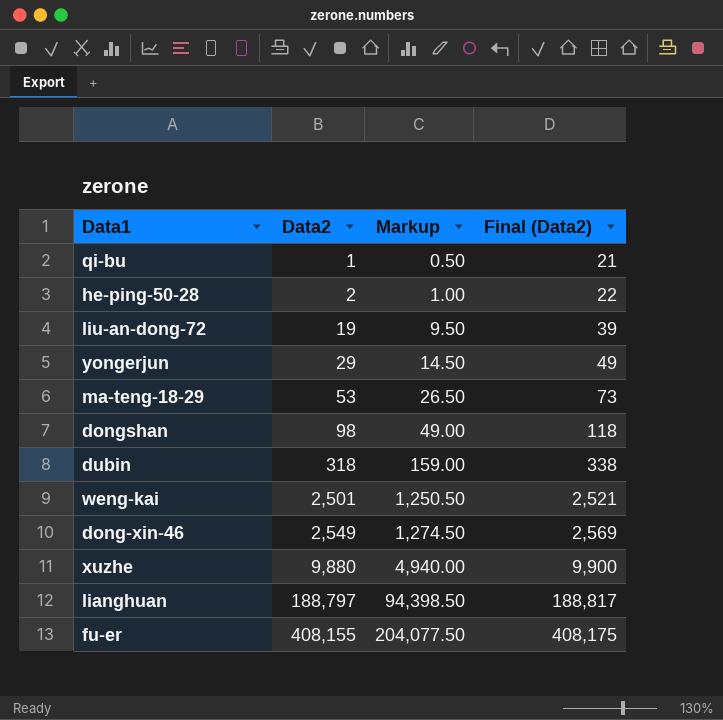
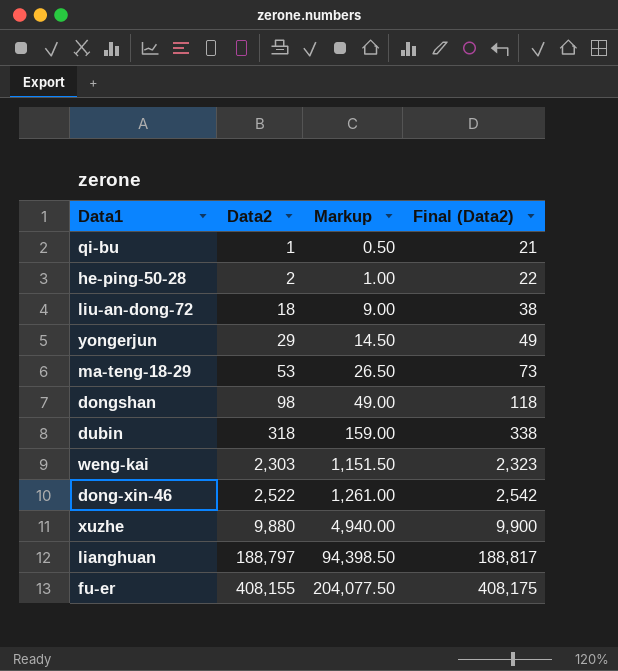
liu-an-dong-72 | Data2: 19 -> 18
liu-an-dong-72 | Markup: 9.50 -> 9.00
liu-an-dong-72 | Final (Data2): 39 -> 38
weng-kai | Data2: 2,501 -> 2,303
weng-kai | Markup: 1,250.50 -> 1,151.50
weng-kai | Final (Data2): 2,521 -> 2,323
dong-xin-46 | Data2: 2,549 -> 2,522
dong-xin-46 | Markup: 1,274.50 -> 1,261.00
dong-xin-46 | Final (Data2): 2,569 -> 2,542

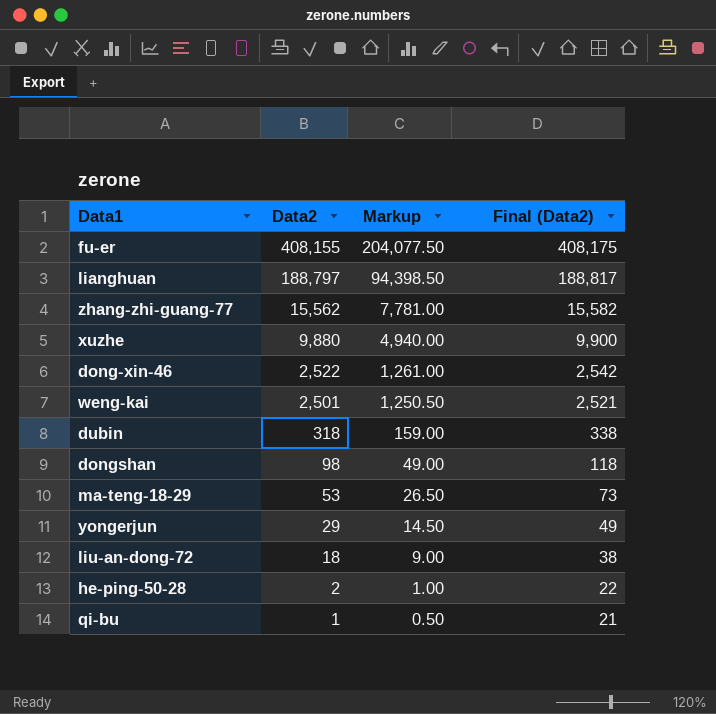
row order: Data2 ascending -> Data2 descending
row zhang-zhi-guang-77: none -> 15,562 | 7,781.00 | 15,582
weng-kai | Data2: 2,303 -> 2,501
weng-kai | Markup: 1,151.50 -> 1,250.50
weng-kai | Final (Data2): 2,323 -> 2,521

